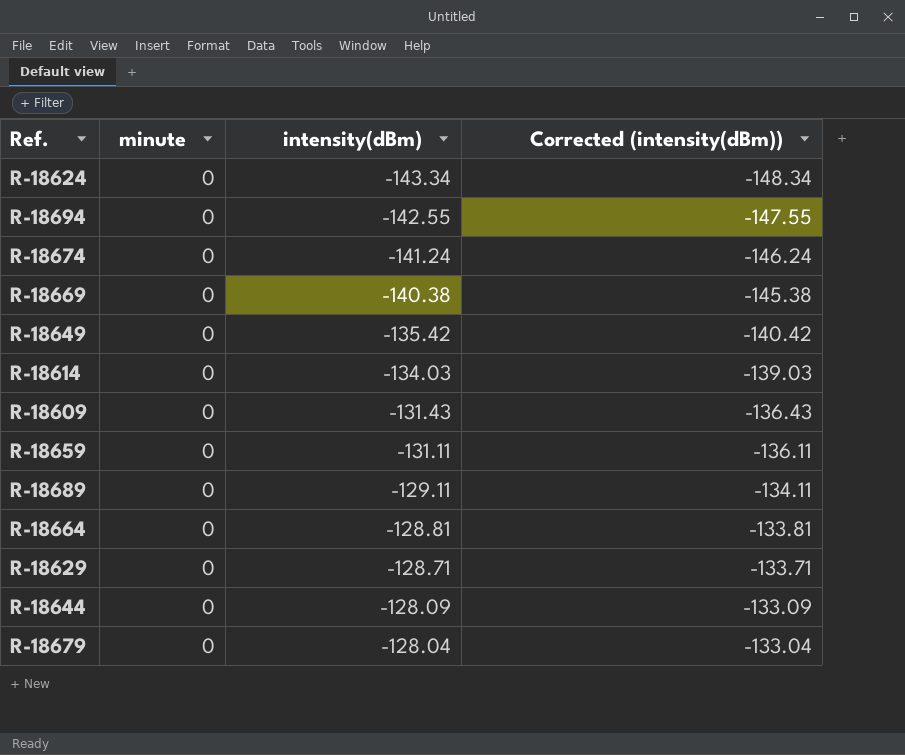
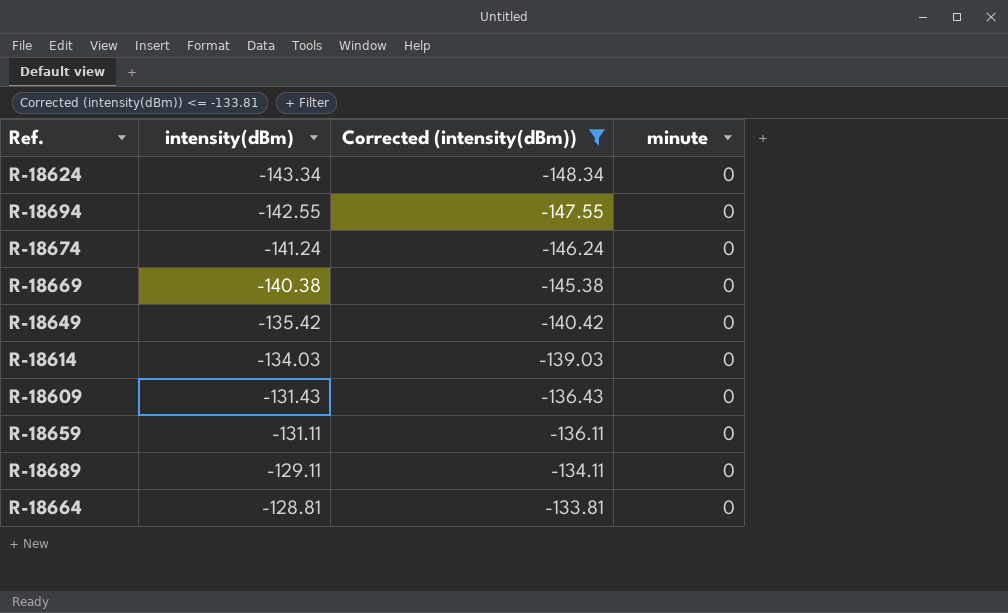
filter: none -> Corrected (intensity(dBm)) <= -133.81
column minute | position: 2 -> 4

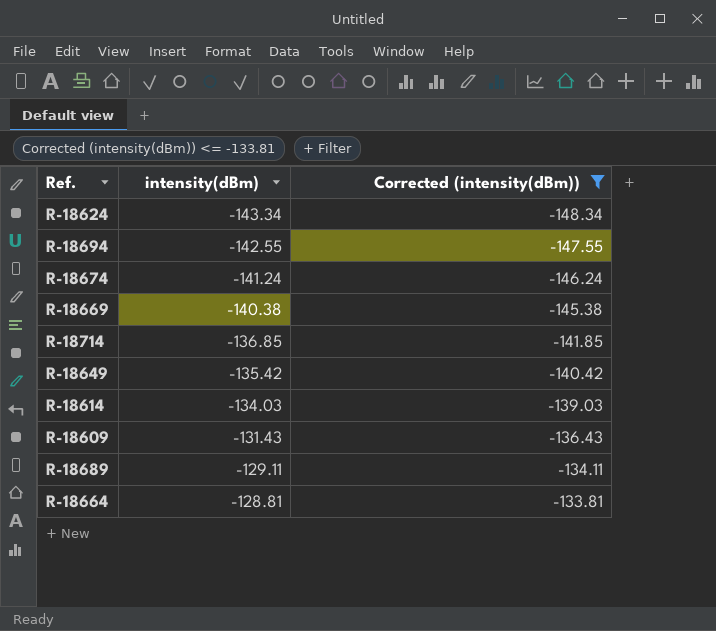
column minute | position: 4 -> none
row R-18659: -131.11 | -136.11 | 0 -> none
row R-18714: none -> -136.85 | -141.85

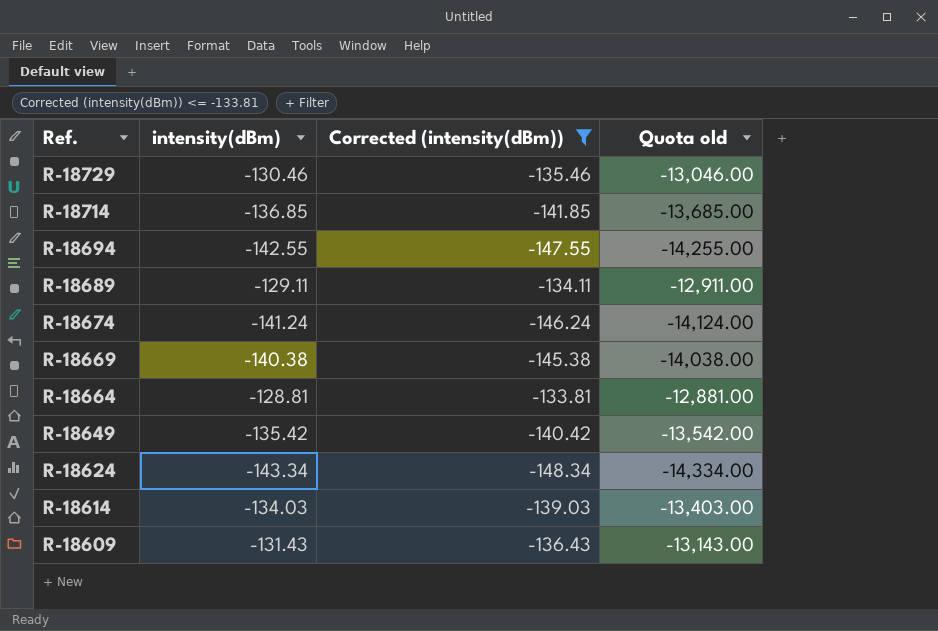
row order: intensity(dBm) ascending -> Ref. descending
column Quota old | formula: none -> [intensity(dBm)] * 100
row R-18729: none -> -130.46 | -135.46 | -13,046.00

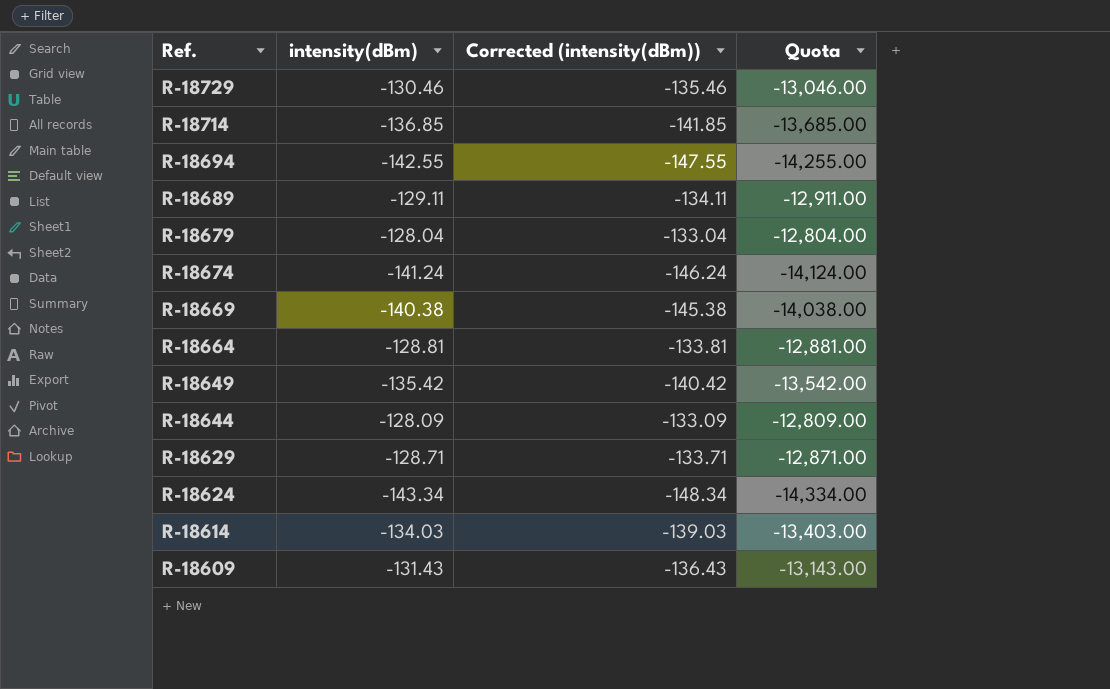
filter: Corrected (intensity(dBm)) <= -133.81 -> none
column name: Quota old -> Quota

